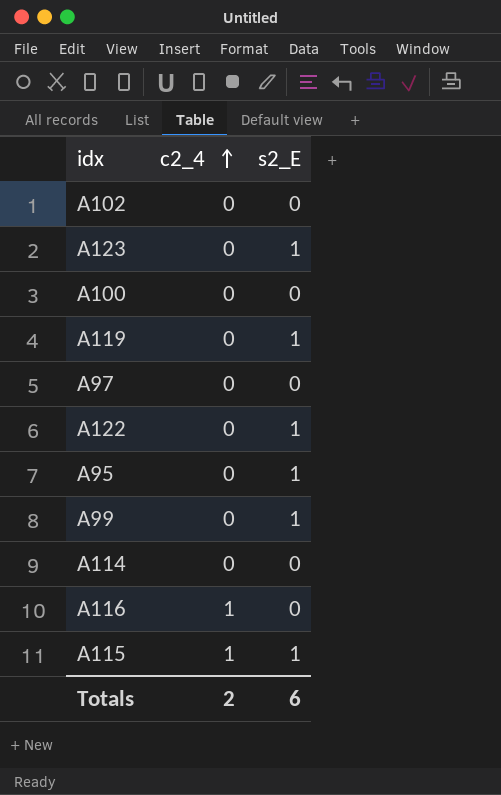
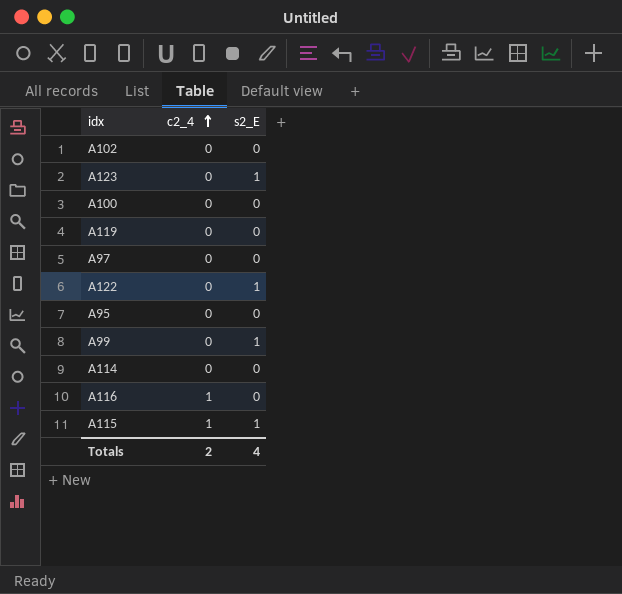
A119 | s2_E: 1 -> 0
A95 | s2_E: 1 -> 0
Totals | s2_E: 6 -> 4

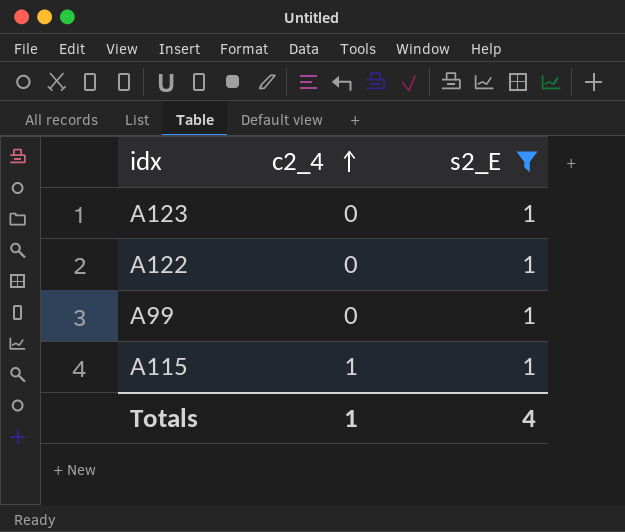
filter: none -> s2_E = 1
Totals | c2_4: 2 -> 1

